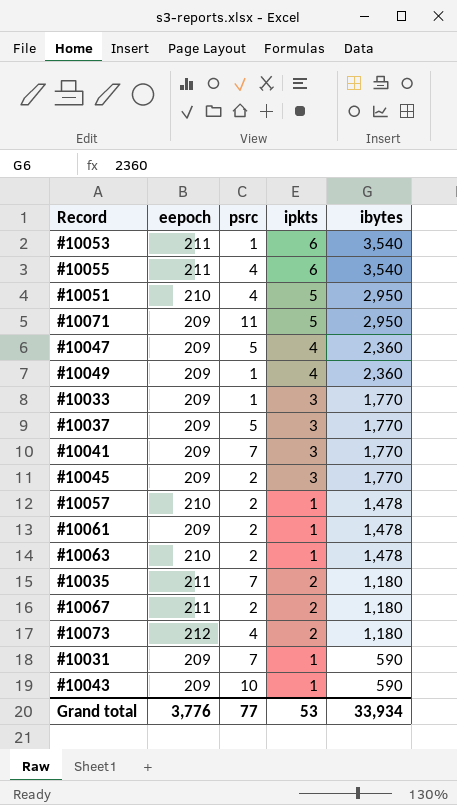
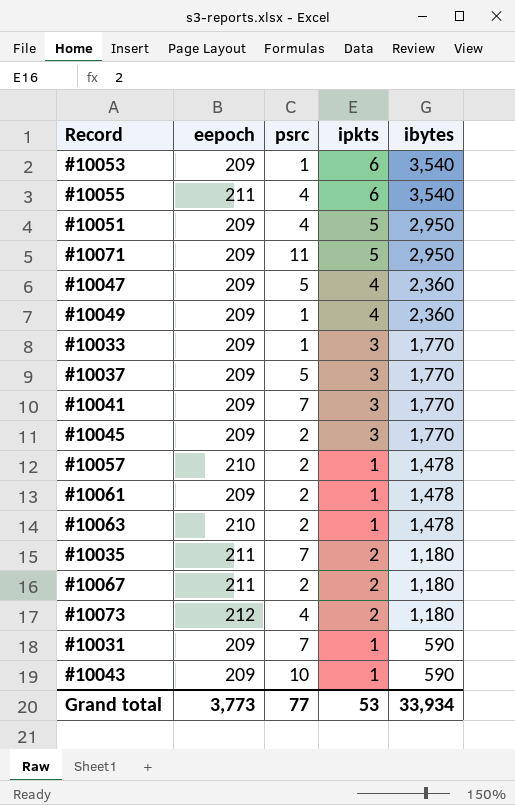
#10053 | eepoch: 211 -> 209
#10051 | eepoch: 210 -> 209
Grand total | eepoch: 3,776 -> 3,773

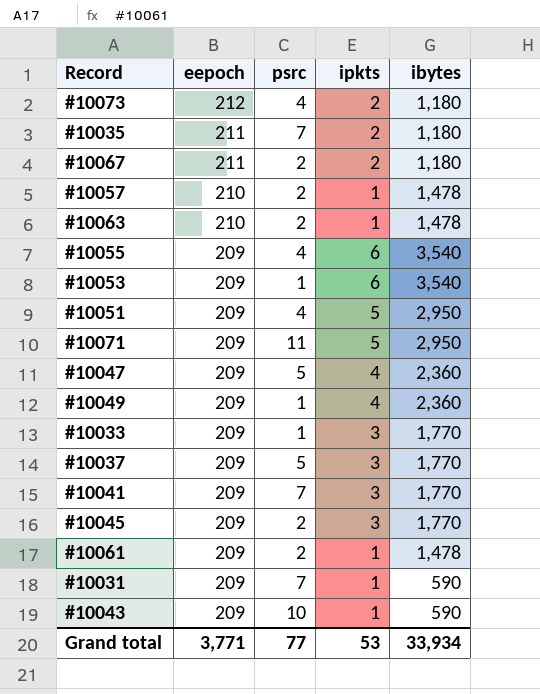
row order: ibytes descending -> eepoch descending
#10055 | eepoch: 211 -> 209
Grand total | eepoch: 3,773 -> 3,771

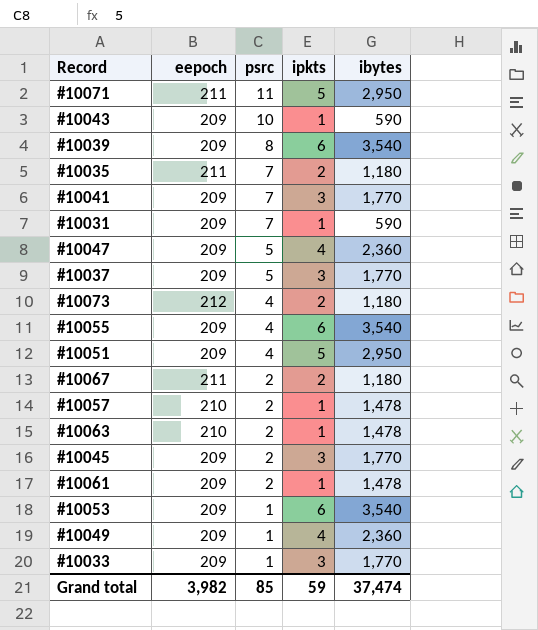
row order: eepoch descending -> psrc descending
#10071 | eepoch: 209 -> 211
row #10039: none -> 209 | 8 | 6 | 3,540
Grand total | eepoch: 3,771 -> 3,982
Grand total | psrc: 77 -> 85
Grand total | ipkts: 53 -> 59
Grand total | ibytes: 33,934 -> 37,474

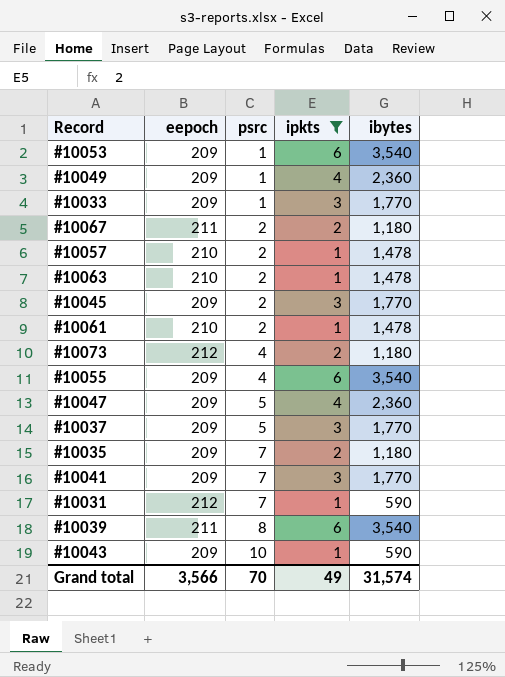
filter: none -> ipkts != 5
row order: psrc descending -> psrc ascending
#10061 | eepoch: 209 -> 210
#10035 | eepoch: 211 -> 209
#10031 | eepoch: 209 -> 212
#10039 | eepoch: 209 -> 211
Grand total | eepoch: 3,982 -> 3,566
Grand total | psrc: 85 -> 70
Grand total | ipkts: 59 -> 49
Grand total | ibytes: 37,474 -> 31,574

